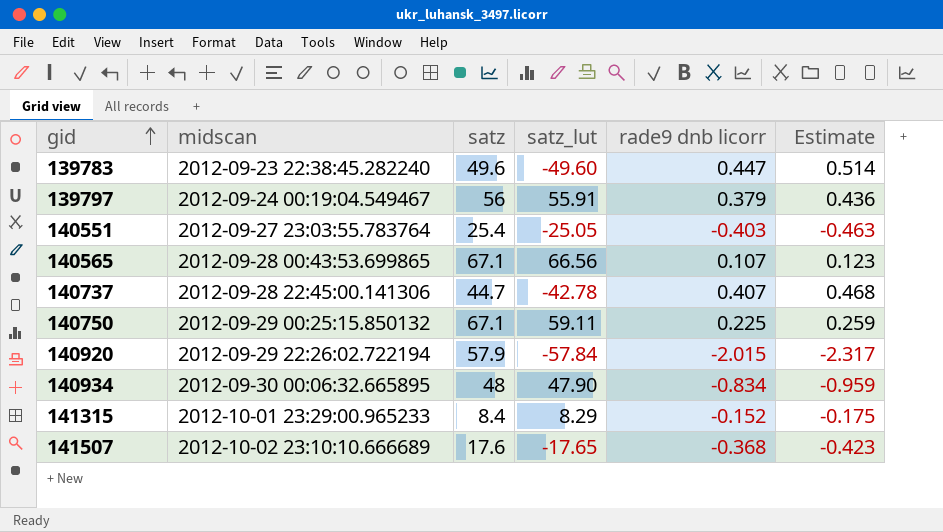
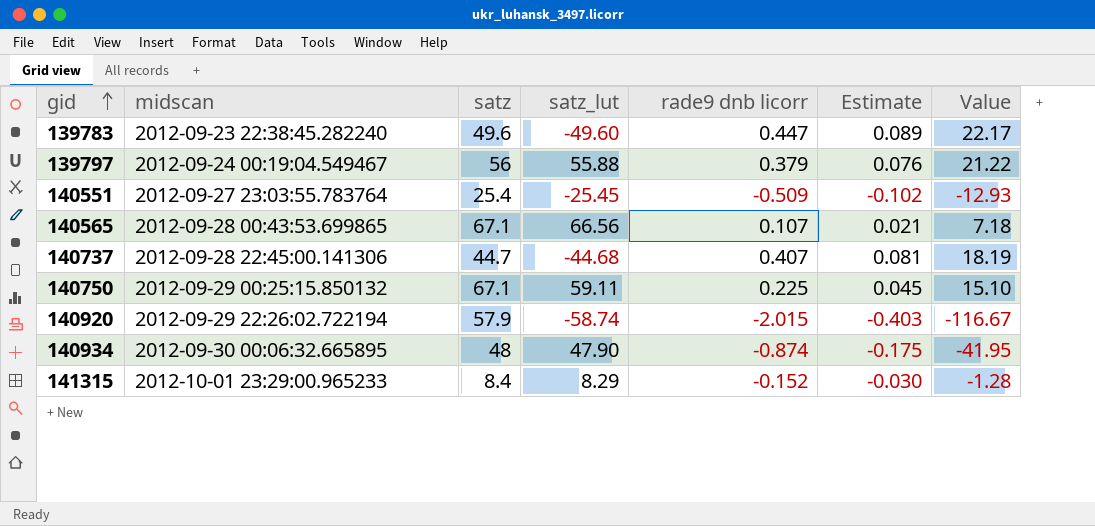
column Estimate | formula: [rade9 dnb licorr] * 1.15 -> [rade9 dnb licorr] * 0.2
column Value | formula: none -> [satz] * [rade9 dnb licorr]
row 141507: 2012-10-02 23:10:10.666689 | 17.6 | -17.65 | -0.368 | -0.423 -> none
139797 | satz_lut: 55.91 -> 55.88
140551 | satz_lut: -25.05 -> -25.45
140551 | rade9 dnb licorr: -0.403 -> -0.509
140737 | satz_lut: -42.78 -> -44.68
140920 | satz_lut: -57.84 -> -58.74
140934 | rade9 dnb licorr: -0.834 -> -0.874

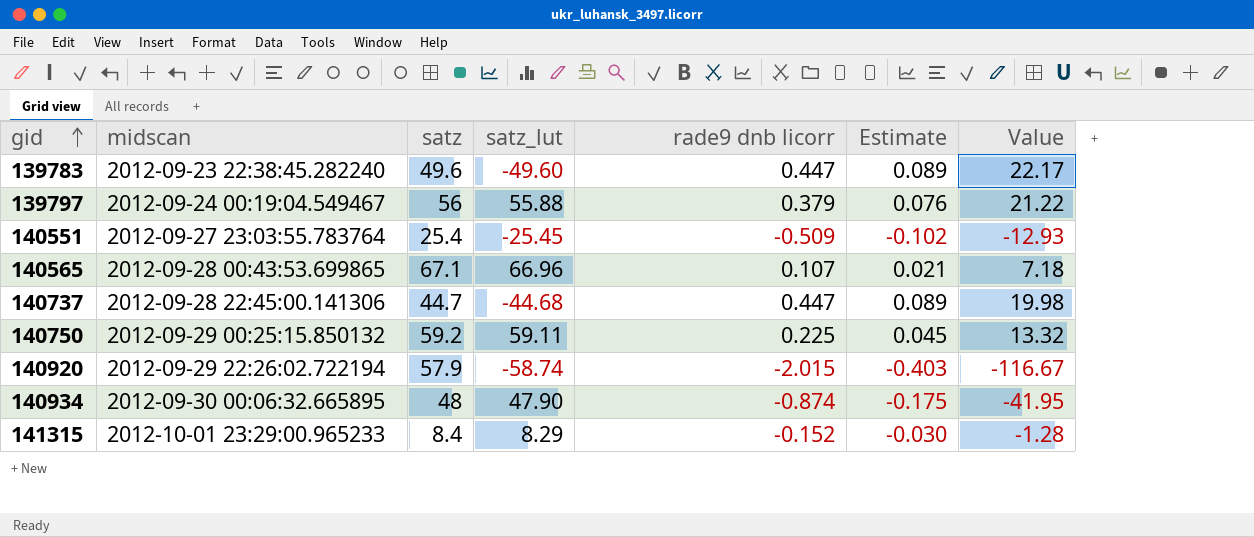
140565 | satz_lut: 66.56 -> 66.96
140737 | rade9 dnb licorr: 0.407 -> 0.447
140737 | Estimate: 0.081 -> 0.089
140737 | Value: 18.19 -> 19.98
140750 | satz: 67.1 -> 59.2
140750 | Value: 15.10 -> 13.32

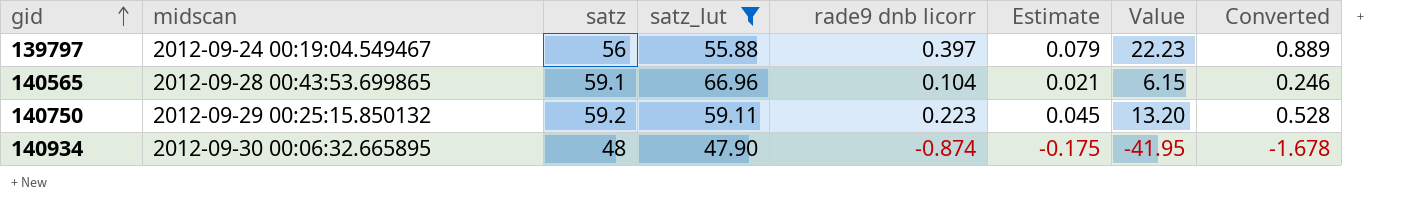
filter: none -> satz_lut >= 47.90
column Converted | formula: none -> [Value] * 0.04
139797 | rade9 dnb licorr: 0.379 -> 0.397
139797 | Estimate: 0.076 -> 0.079
139797 | Value: 21.22 -> 22.23
140565 | satz: 67.1 -> 59.1
140565 | rade9 dnb licorr: 0.107 -> 0.104
140565 | Value: 7.18 -> 6.15
140750 | rade9 dnb licorr: 0.225 -> 0.223
140750 | Value: 13.32 -> 13.20

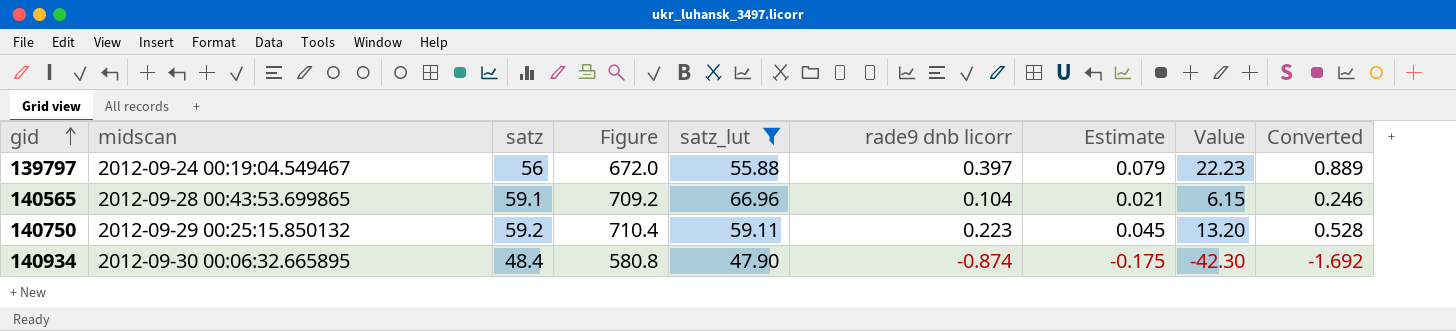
column Figure | formula: none -> [satz] * 12
140934 | satz: 48 -> 48.4
140934 | Value: -41.95 -> -42.30
140934 | Converted: -1.678 -> -1.692

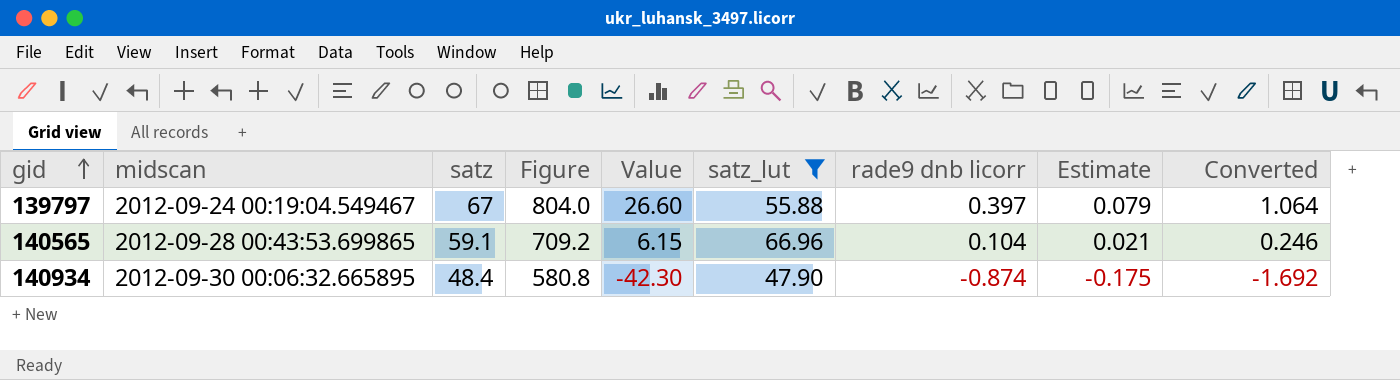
column Value | position: 8 -> 5
row 140750: 2012-09-29 00:25:15.850132 | 59.2 | 710.4 | 59.11 | 0.223 | 0.045 | 13.20 | 0.528 -> none
139797 | satz: 56 -> 67
139797 | Figure: 672.0 -> 804.0
139797 | Value: 22.23 -> 26.60
139797 | Converted: 0.889 -> 1.064

